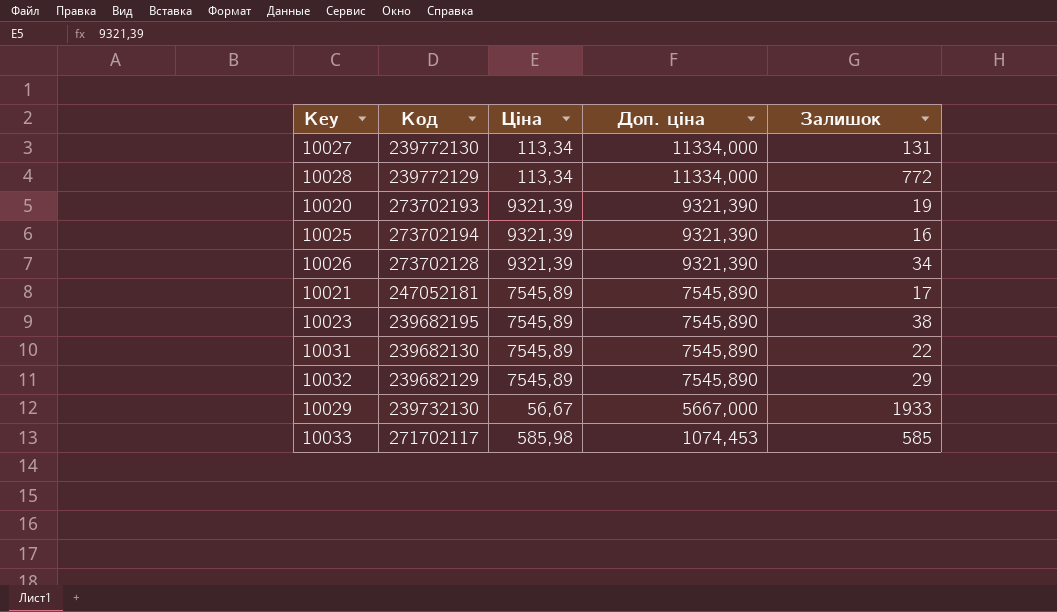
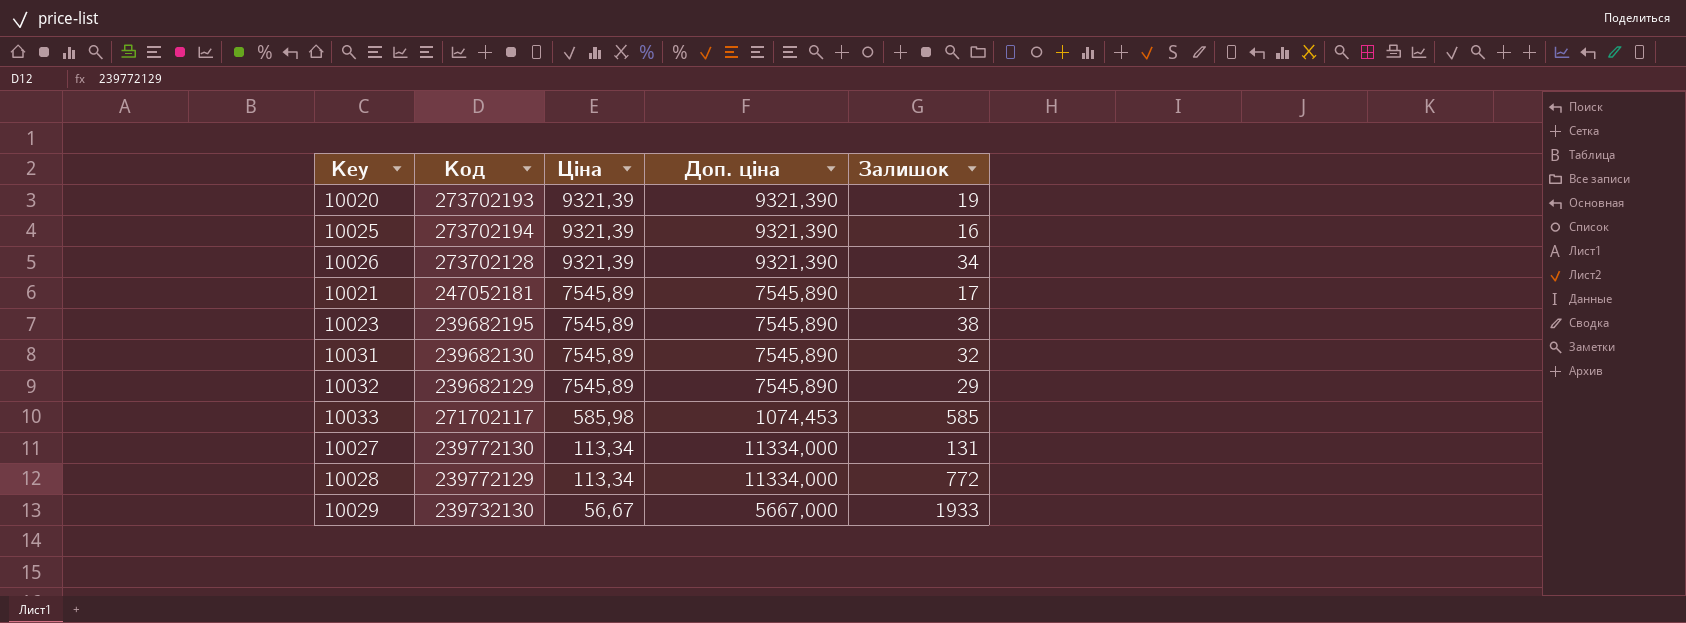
row order: Доп. ціна descending -> Ціна descending
10031 | Залишок: 22 -> 32

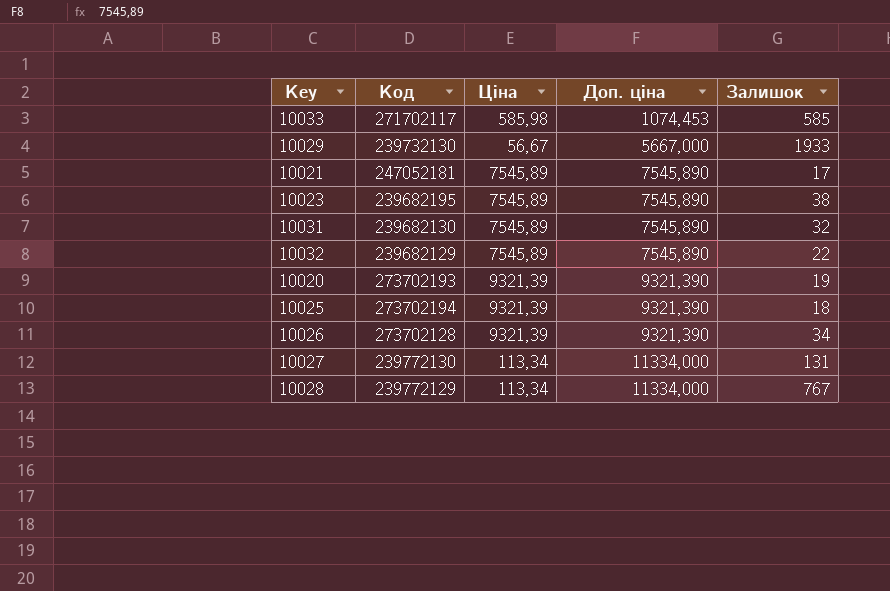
row order: Ціна descending -> Доп. ціна ascending
10032 | Залишок: 29 -> 22
10025 | Залишок: 16 -> 18
10028 | Залишок: 772 -> 767

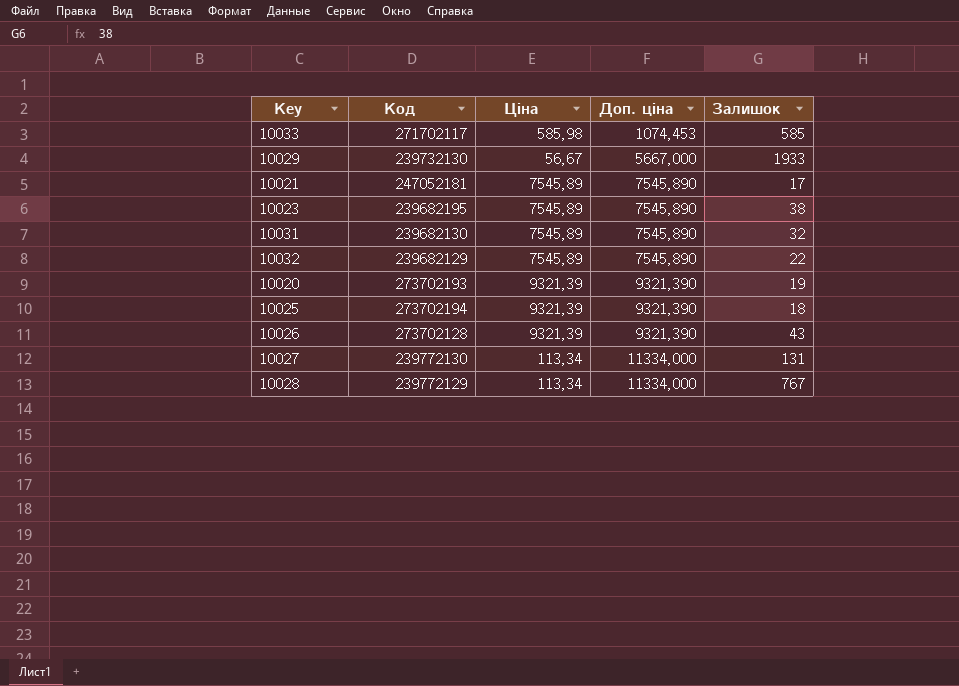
10026 | Залишок: 34 -> 43

